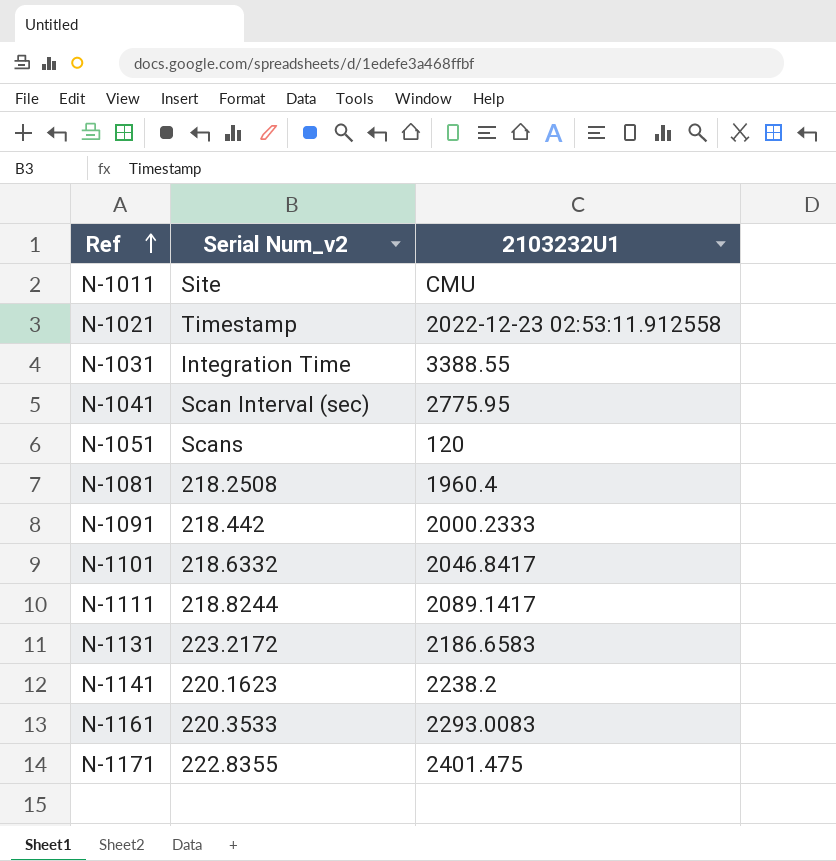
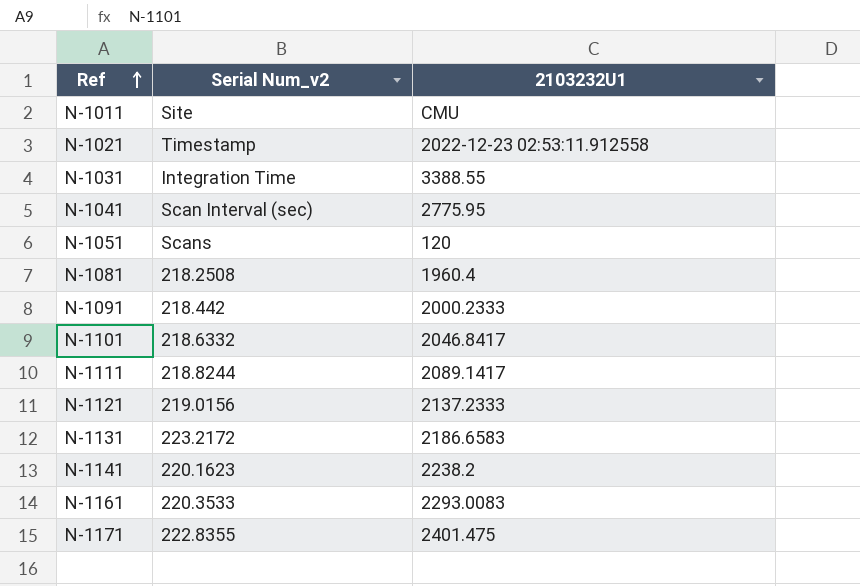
row N-1121: none -> 219.0156 | 2137.2333

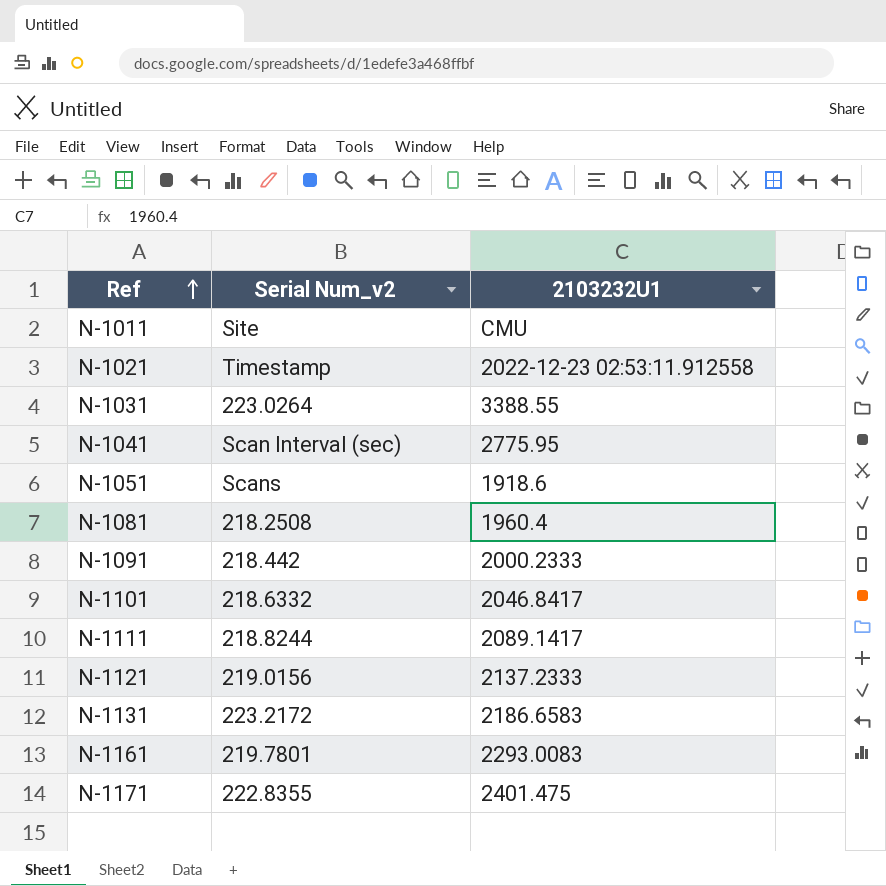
row N-1141: 220.1623 | 2238.2 -> none
N-1031 | Serial Num_v2: Integration Time -> 223.0264
N-1051 | 2103232U1: 120 -> 1918.6
N-1161 | Serial Num_v2: 220.3533 -> 219.7801

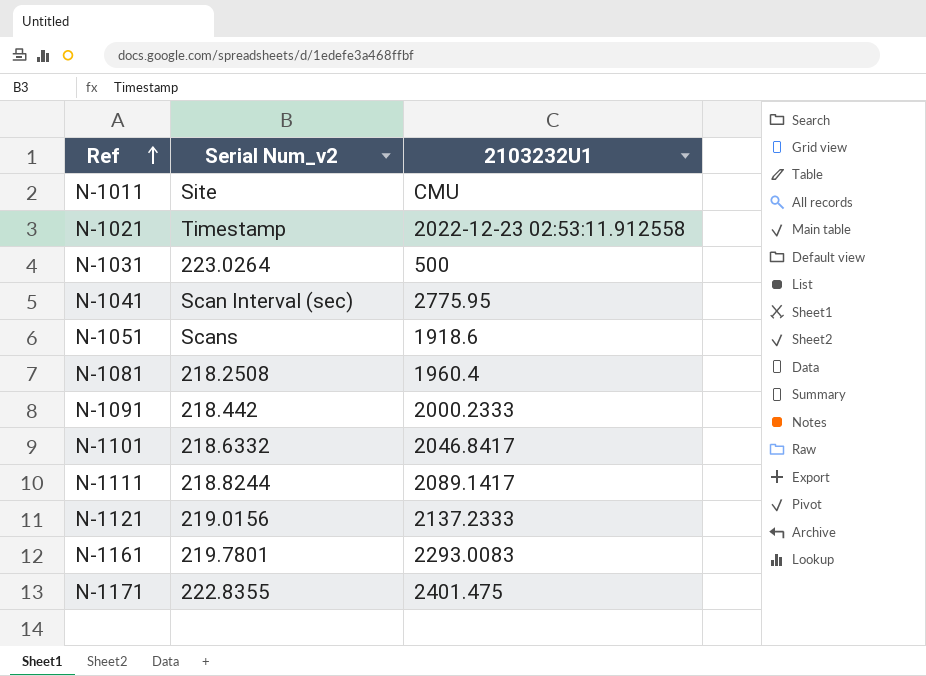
row N-1131: 223.2172 | 2186.6583 -> none
N-1031 | 2103232U1: 3388.55 -> 500

